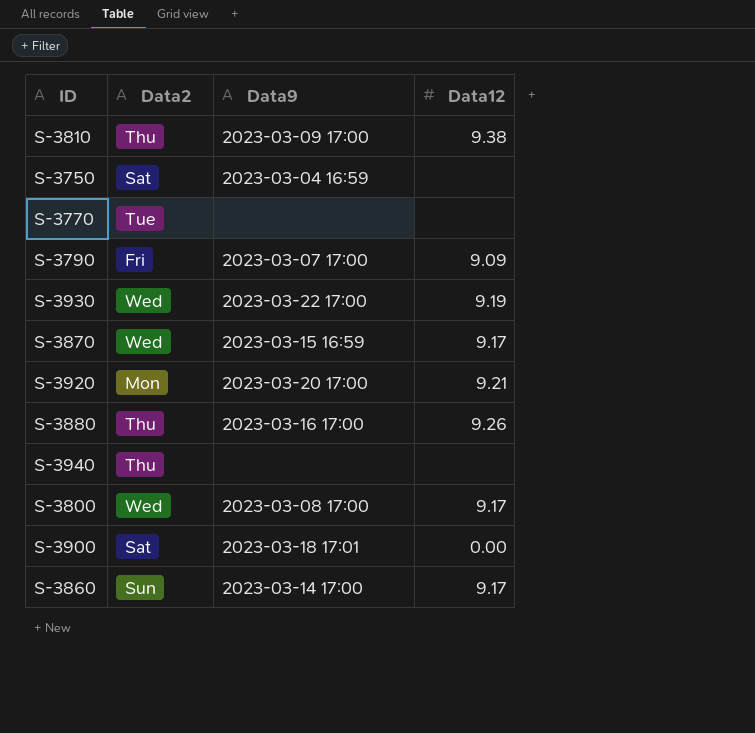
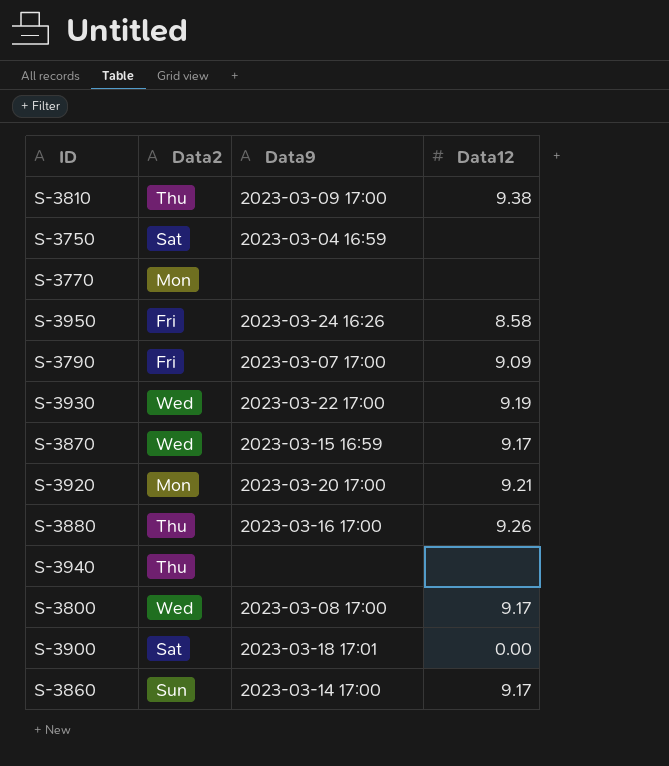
S-3770 | Data2: Tue -> Mon
row S-3950: none -> Fri | 2023-03-24 16:26 | 8.58

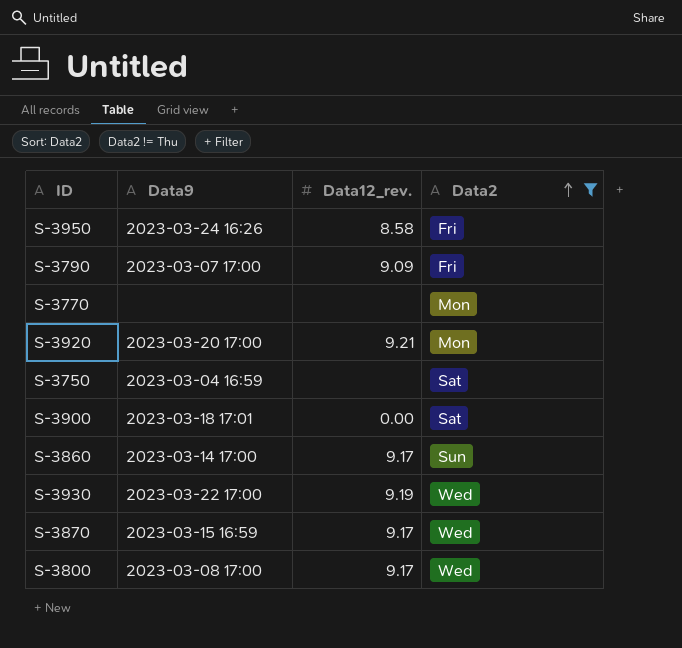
filter: none -> Data2 != Thu
row order: none -> Data2 ascending
column name: Data12 -> Data12_rev.
column Data2 | position: 2 -> 4

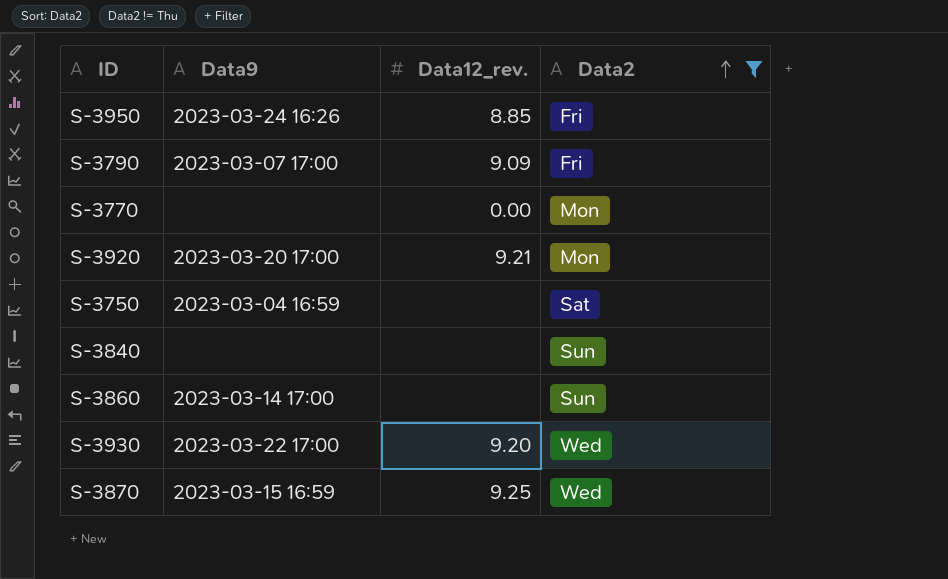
row S-3900: 2023-03-18 17:01 | 0.00 | Sat -> none
row S-3800: 2023-03-08 17:00 | 9.17 | Wed -> none
S-3950 | Data12_rev.: 8.58 -> 8.85
S-3770 | Data12_rev.: none -> 0.00
row S-3840: none -> none | none | Sun
S-3860 | Data12_rev.: 9.17 -> none
S-3930 | Data12_rev.: 9.19 -> 9.20
S-3870 | Data12_rev.: 9.17 -> 9.25

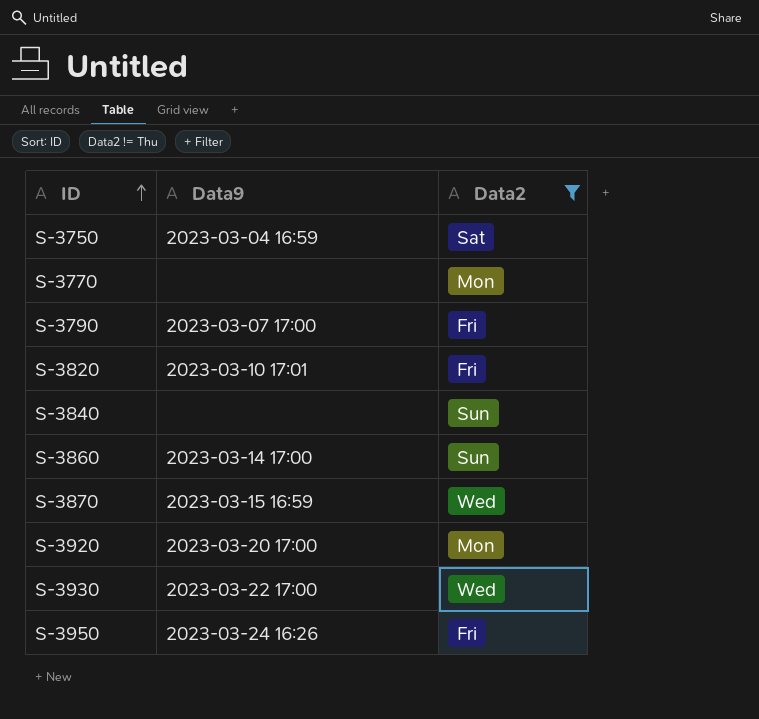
row order: Data2 ascending -> ID ascending
column Data12_rev. | position: 3 -> none
row S-3820: none -> 2023-03-10 17:01 | Fri

